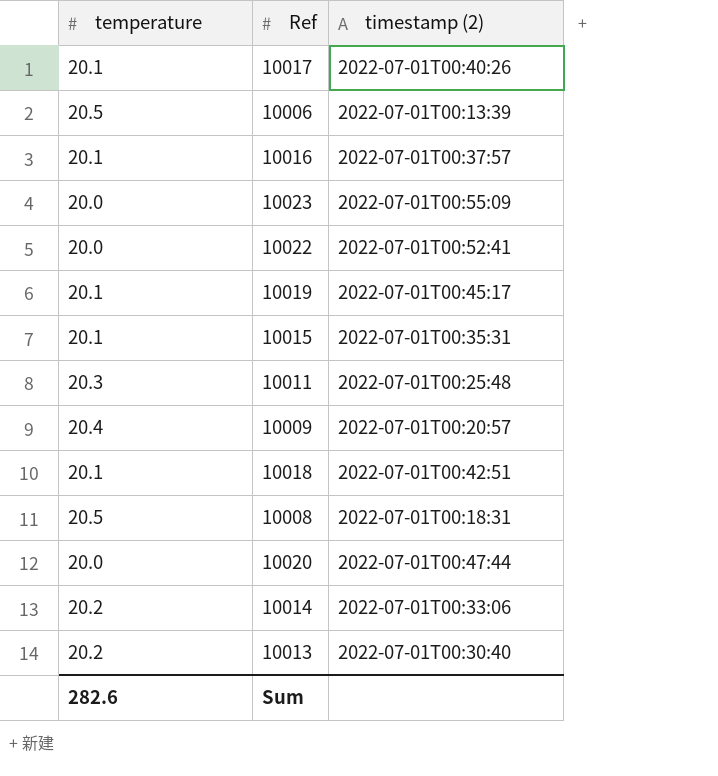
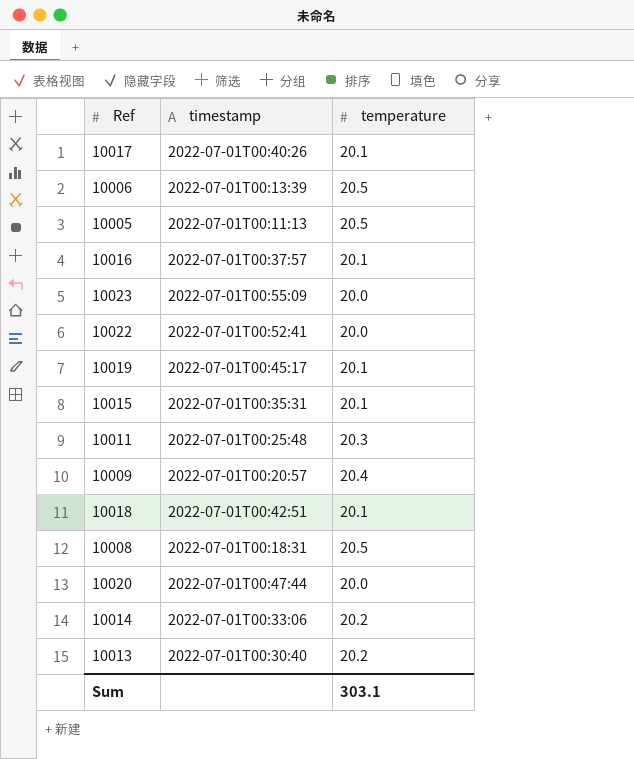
column name: timestamp (2) -> timestamp
column temperature | position: 1 -> 3
row 10005: none -> 2022-07-01T00:11:13 | 20.5
Sum | temperature: 282.6 -> 303.1

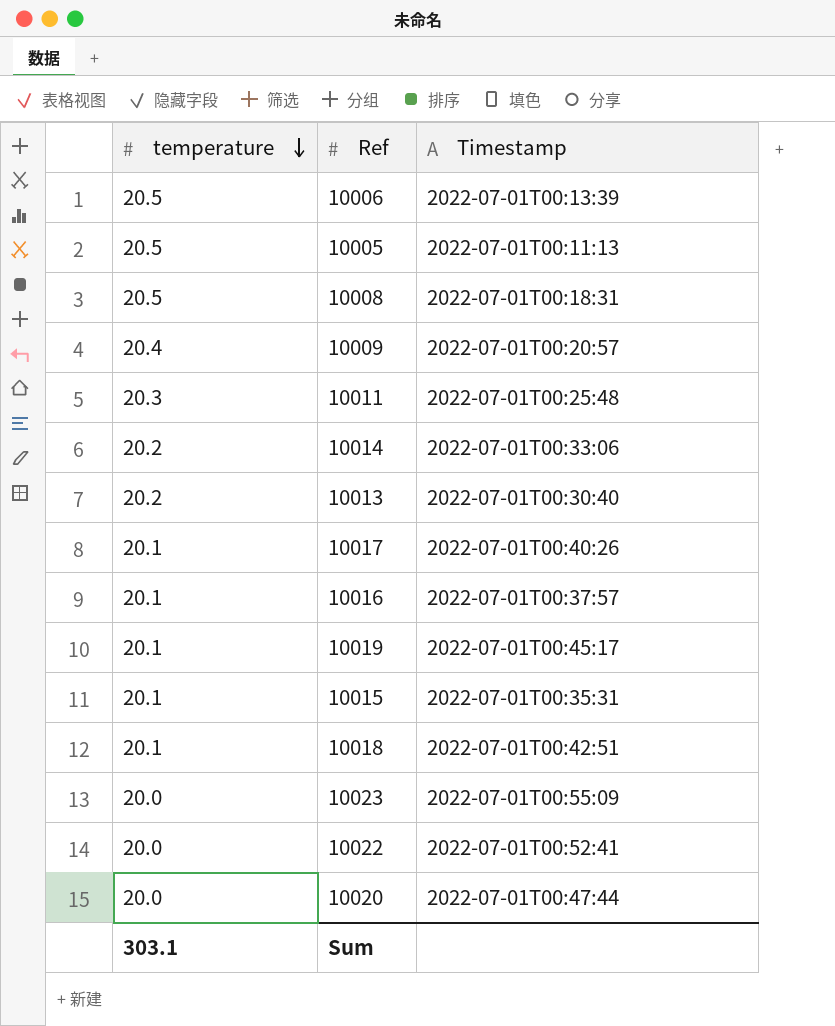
row order: none -> temperature descending
column temperature | position: 3 -> 1
column name: timestamp -> Timestamp

